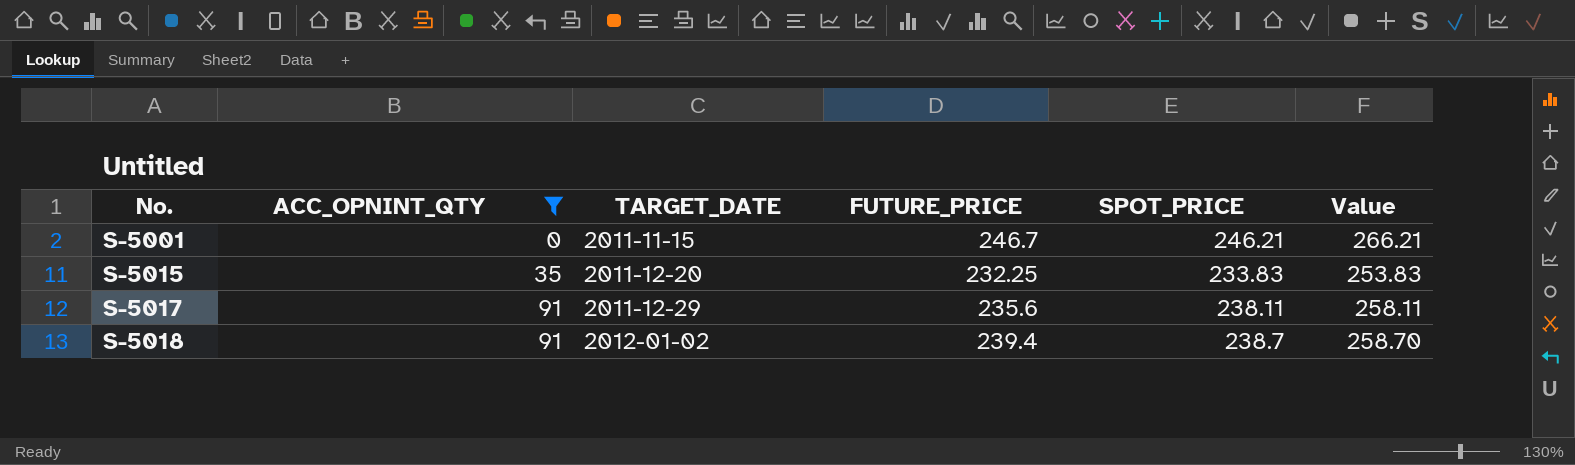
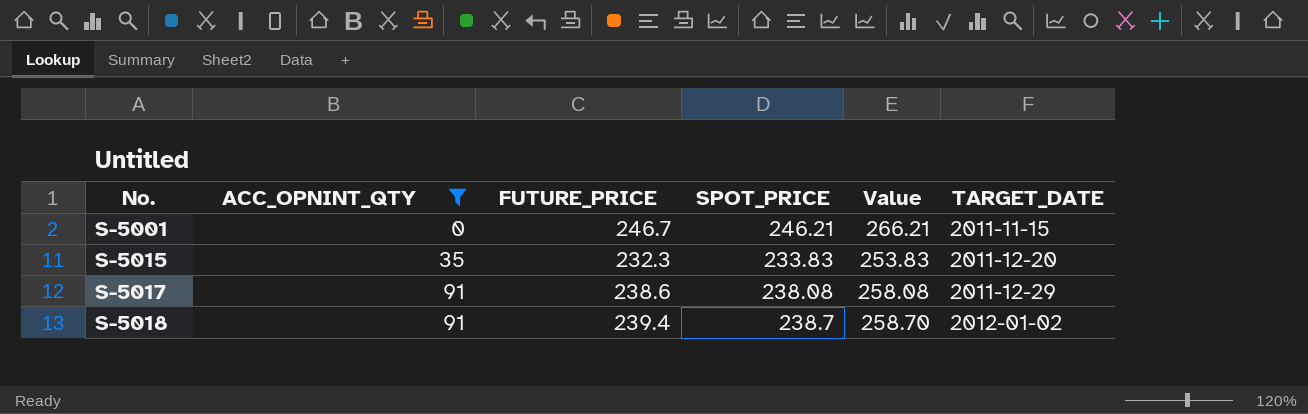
column TARGET_DATE | position: 3 -> 6
S-5015 | FUTURE_PRICE: 232.25 -> 232.3
S-5017 | FUTURE_PRICE: 235.6 -> 238.6
S-5017 | SPOT_PRICE: 238.11 -> 238.08
S-5017 | Value: 258.11 -> 258.08

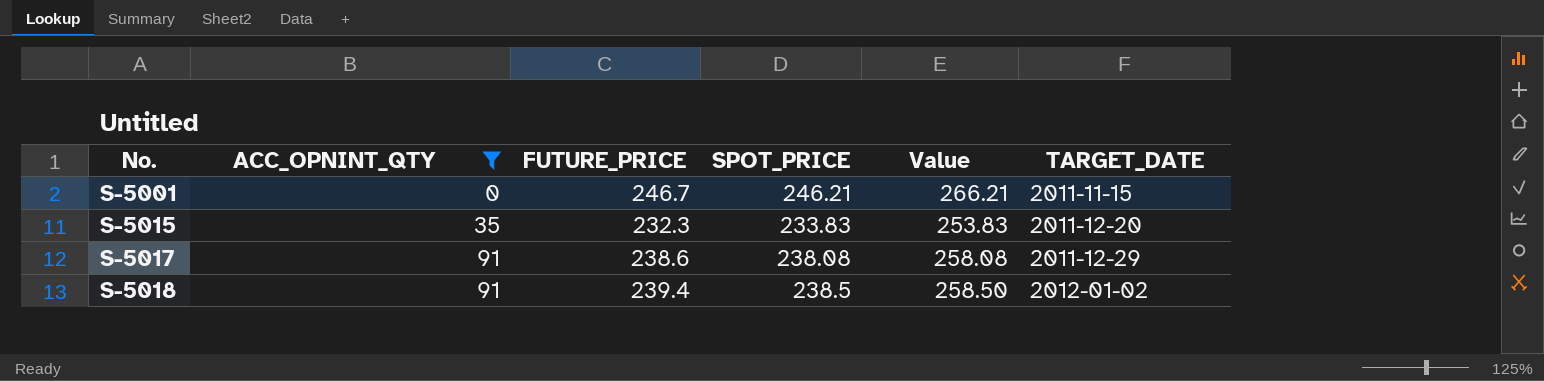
S-5018 | SPOT_PRICE: 238.7 -> 238.5
S-5018 | Value: 258.70 -> 258.50

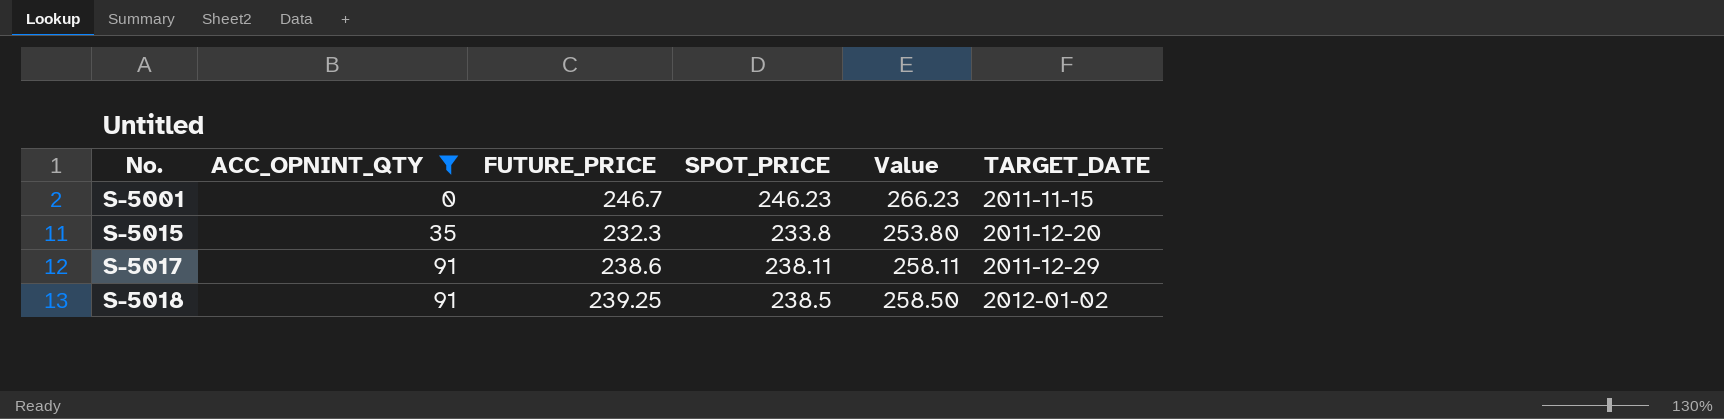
S-5001 | SPOT_PRICE: 246.21 -> 246.23
S-5001 | Value: 266.21 -> 266.23
S-5015 | SPOT_PRICE: 233.83 -> 233.8
S-5015 | Value: 253.83 -> 253.80
S-5017 | SPOT_PRICE: 238.08 -> 238.11
S-5017 | Value: 258.08 -> 258.11
S-5018 | FUTURE_PRICE: 239.4 -> 239.25

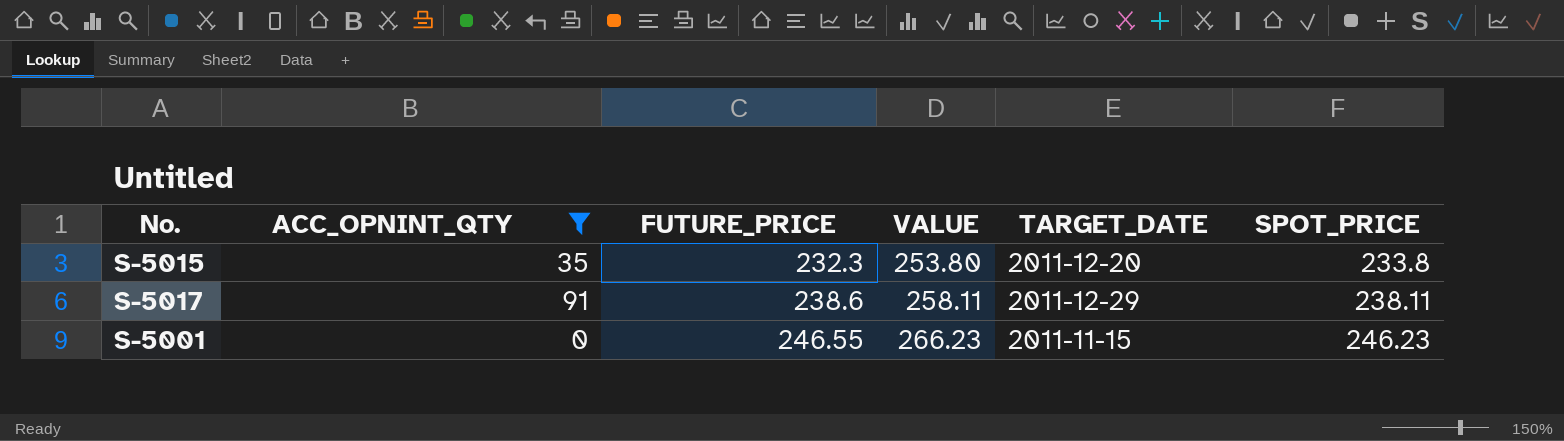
row order: No. ascending -> FUTURE_PRICE ascending
column name: Value -> VALUE
column SPOT_PRICE | position: 4 -> 6
row S-5018: 91 | 239.25 | 238.5 | 258.50 | 2012-01-02 -> none
S-5001 | FUTURE_PRICE: 246.7 -> 246.55

